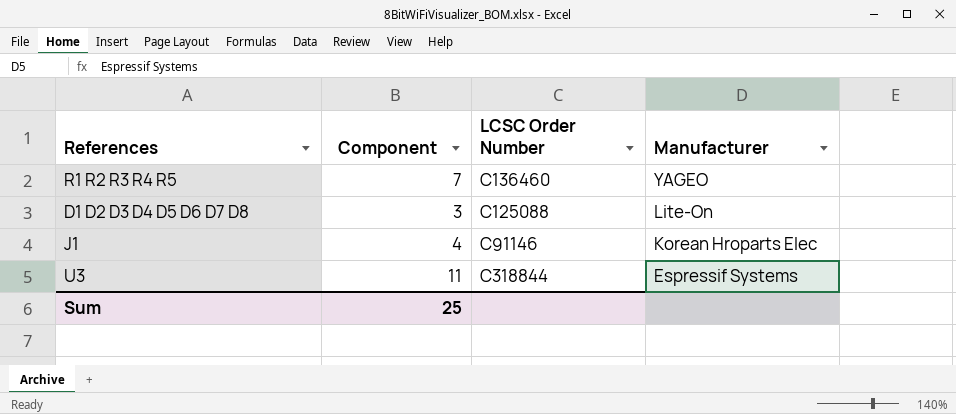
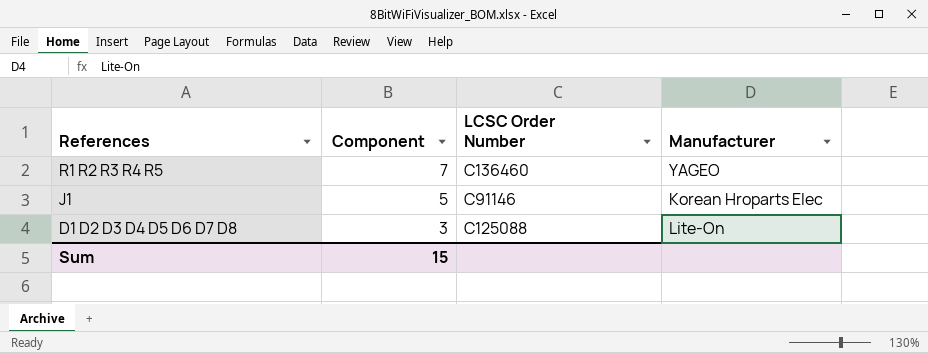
row order: Manufacturer descending -> References descending
row U3: 11 | C318844 | Espressif Systems -> none
J1 | Component: 4 -> 5
Sum | Component: 25 -> 15

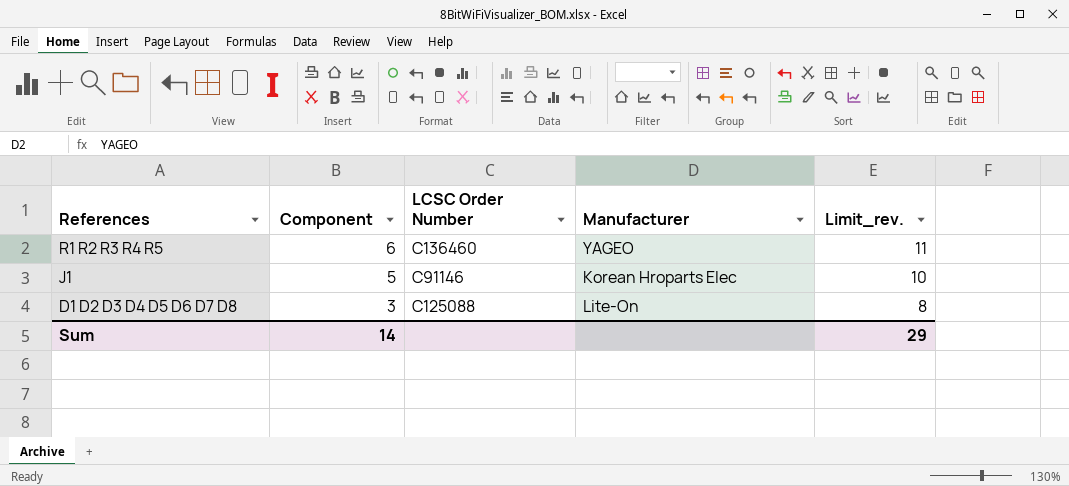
column Limit_rev. | formula: none -> [Component] + 5
R1 R2 R3 R4 R5 | Component: 7 -> 6
Sum | Component: 15 -> 14

